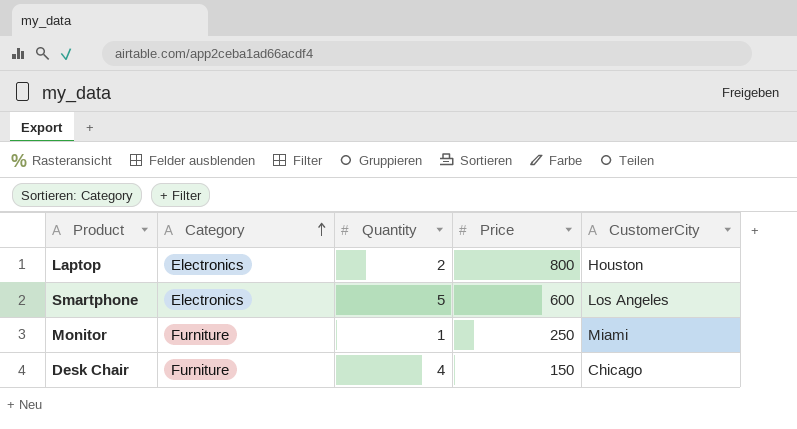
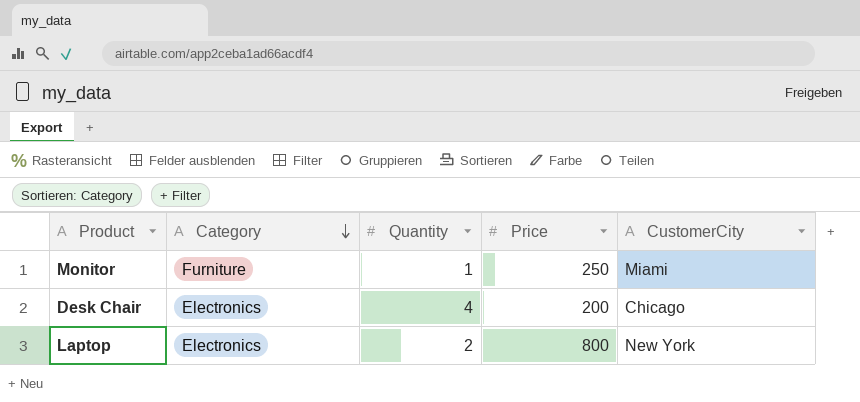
row order: Category ascending -> Category descending
row Smartphone: Electronics | 5 | 600 | Los Angeles -> none
Desk Chair | Category: Furniture -> Electronics
Desk Chair | Price: 150 -> 200
Laptop | CustomerCity: Houston -> New York

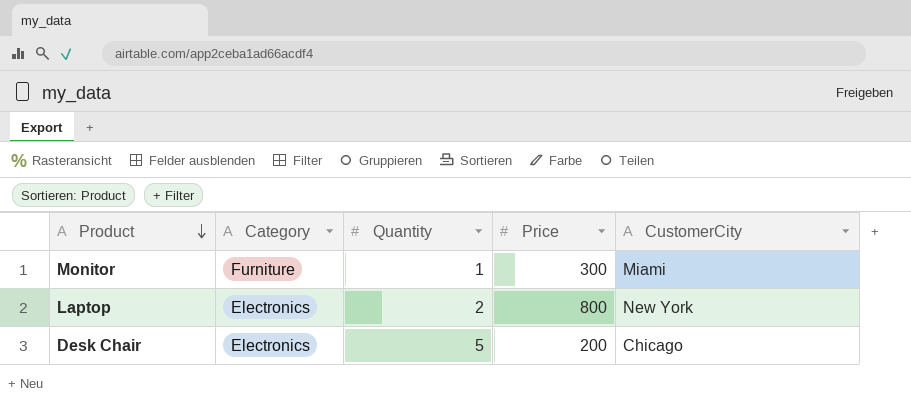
row order: Category descending -> Product descending
Monitor | Price: 250 -> 300
Desk Chair | Quantity: 4 -> 5

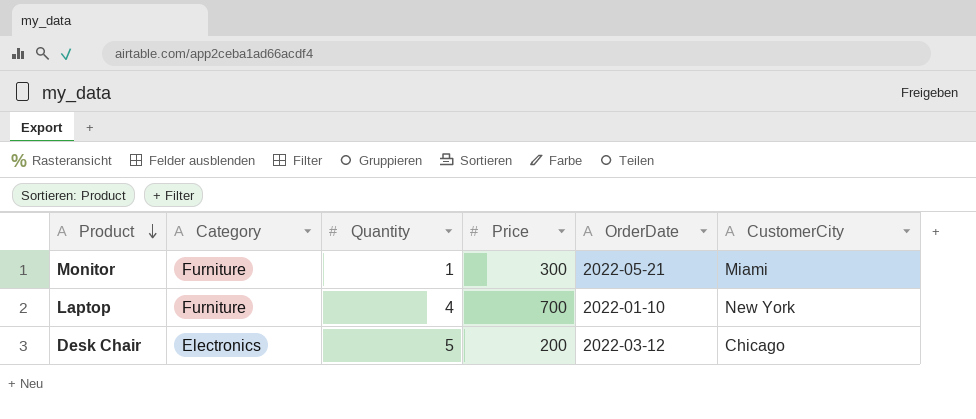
column OrderDate | position: none -> 5
Laptop | Category: Electronics -> Furniture
Laptop | Quantity: 2 -> 4
Laptop | Price: 800 -> 700

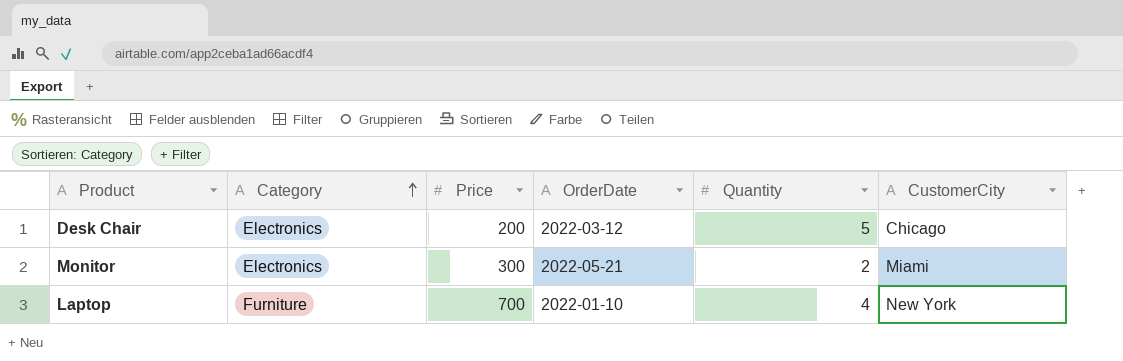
row order: Product descending -> Category ascending
column Quantity | position: 3 -> 5
Monitor | Category: Furniture -> Electronics
Monitor | Quantity: 1 -> 2

